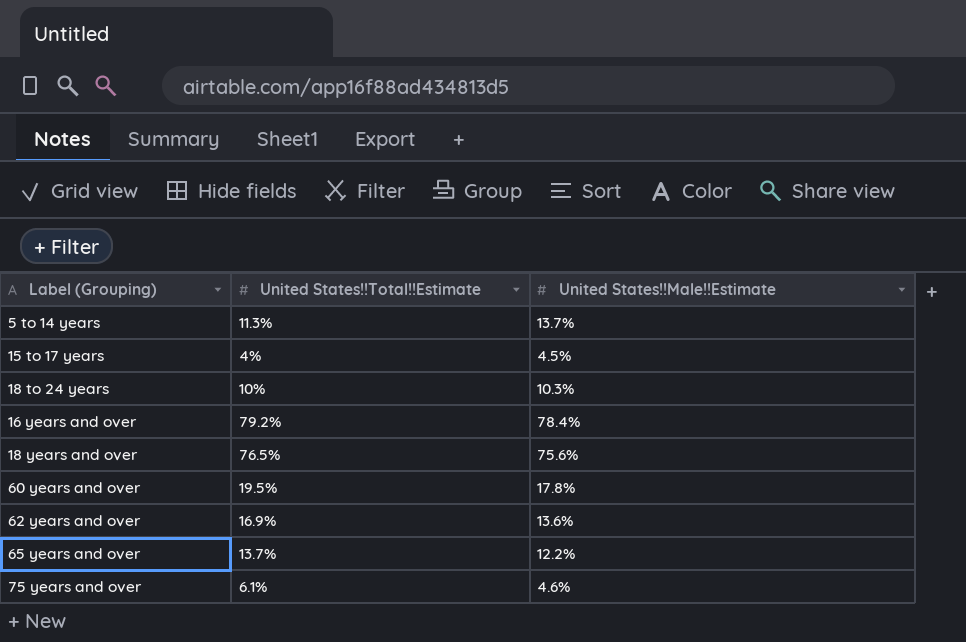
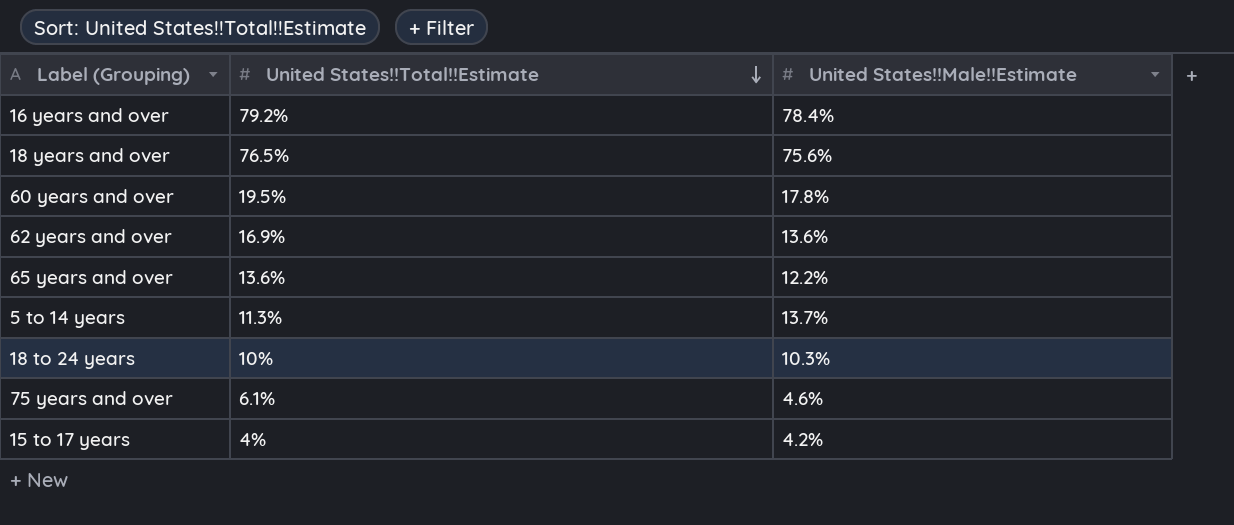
row order: none -> United States!!Total!!Estimate descending
65 years and over | United States!!Total!!Estimate: 13.7% -> 13.6%
15 to 17 years | United States!!Male!!Estimate: 4.5% -> 4.2%

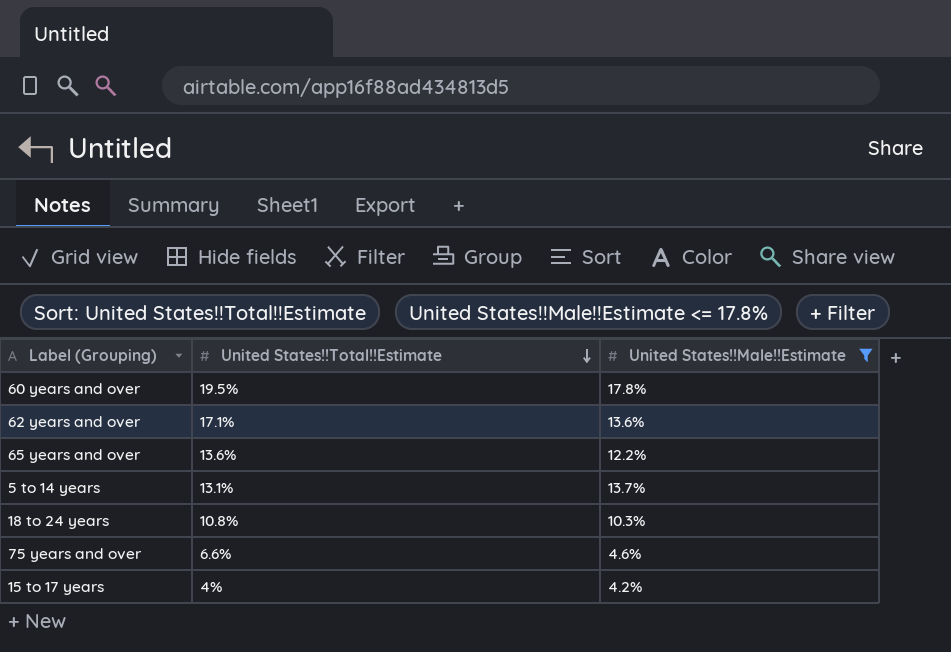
filter: none -> United States!!Male!!Estimate <= 17.8%
62 years and over | United States!!Total!!Estimate: 16.9% -> 17.1%
5 to 14 years | United States!!Total!!Estimate: 11.3% -> 13.1%
18 to 24 years | United States!!Total!!Estimate: 10% -> 10.8%
75 years and over | United States!!Total!!Estimate: 6.1% -> 6.6%

